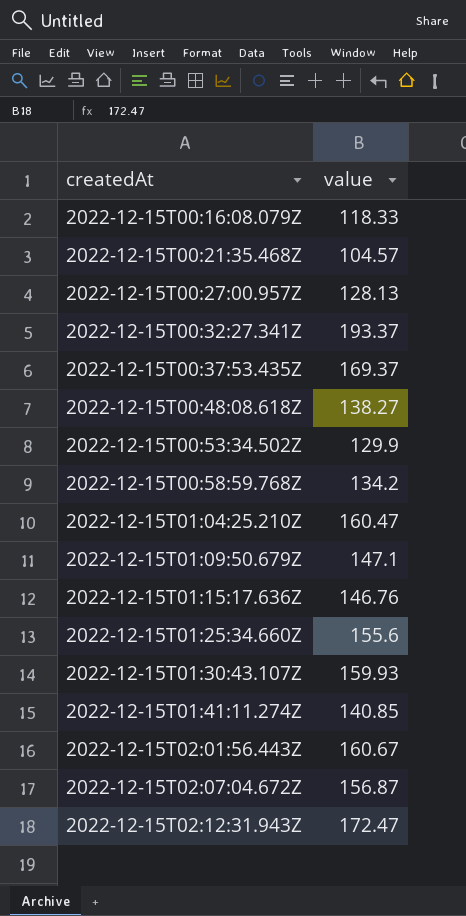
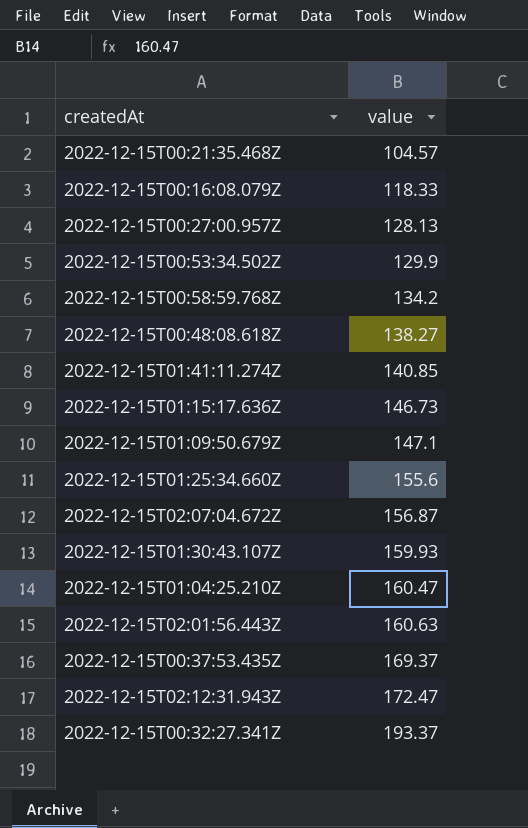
row order: createdAt ascending -> value ascending
2022-12-15T01:15:17.636Z | value: 146.76 -> 146.73
2022-12-15T02:01:56.443Z | value: 160.67 -> 160.63

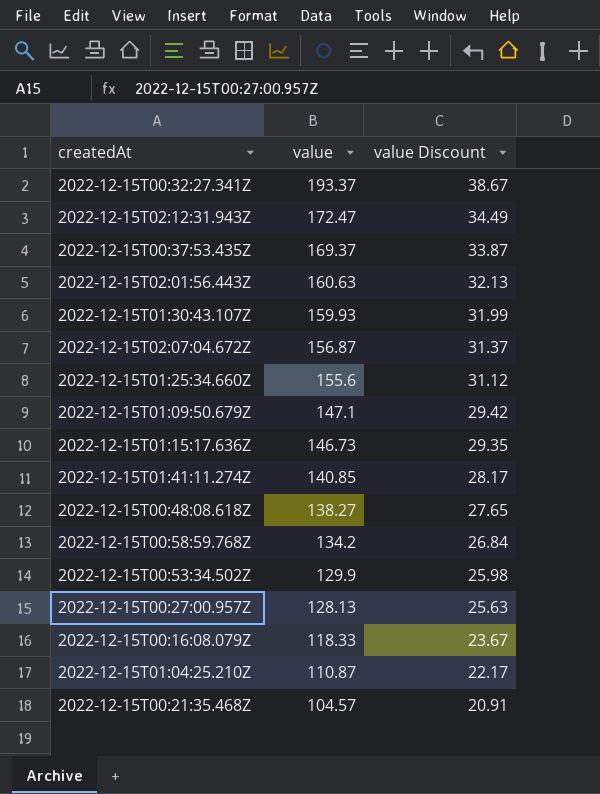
row order: value ascending -> value descending
column value Discount | formula: none -> [value] * 0.2
2022-12-15T01:04:25.210Z | value: 160.47 -> 110.87

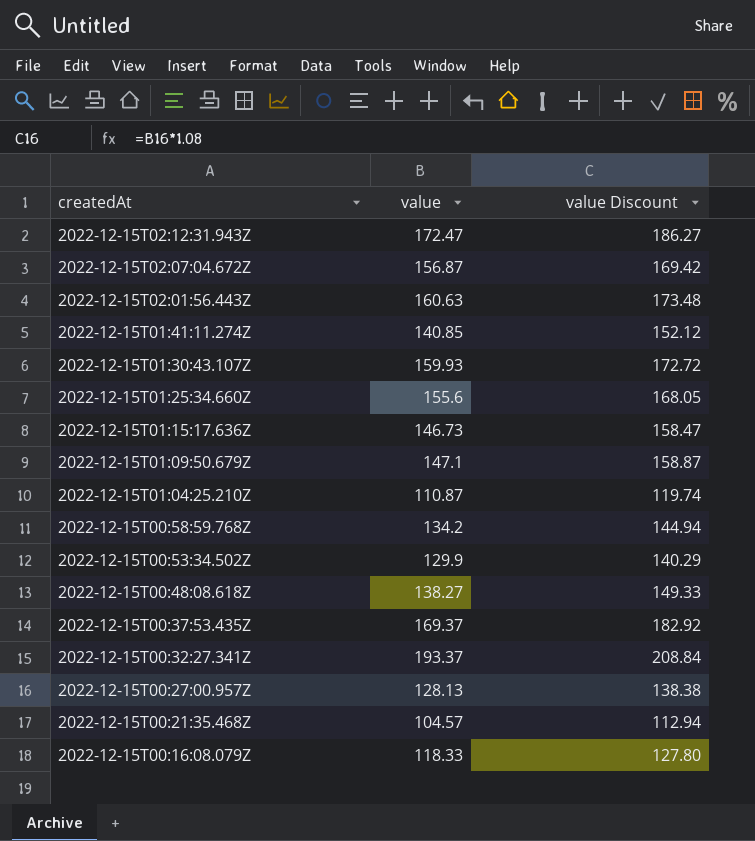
row order: value descending -> createdAt descending
column value Discount | formula: [value] * 0.2 -> [value] * 1.08

